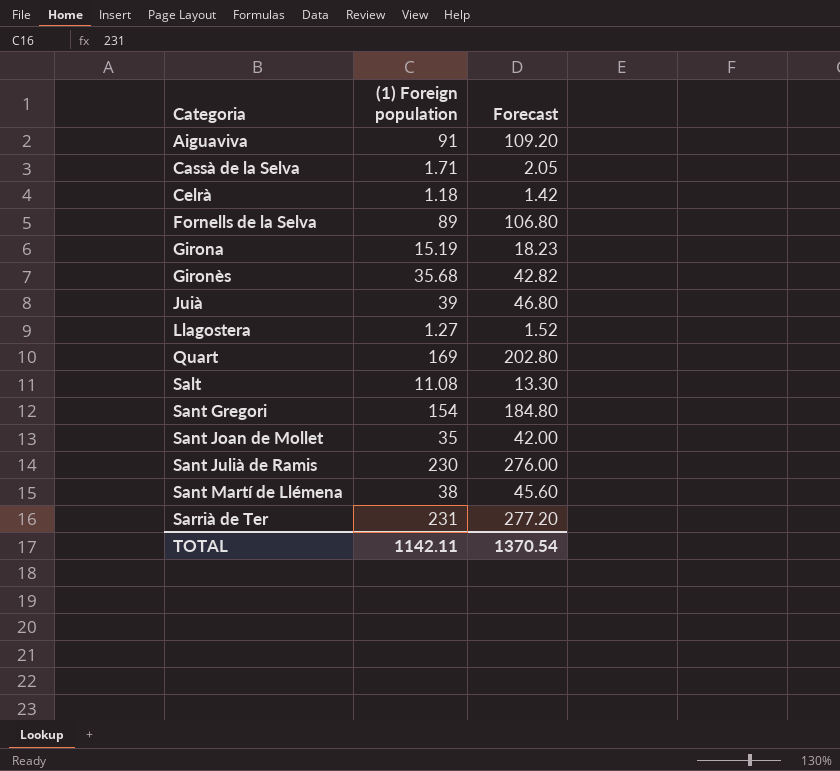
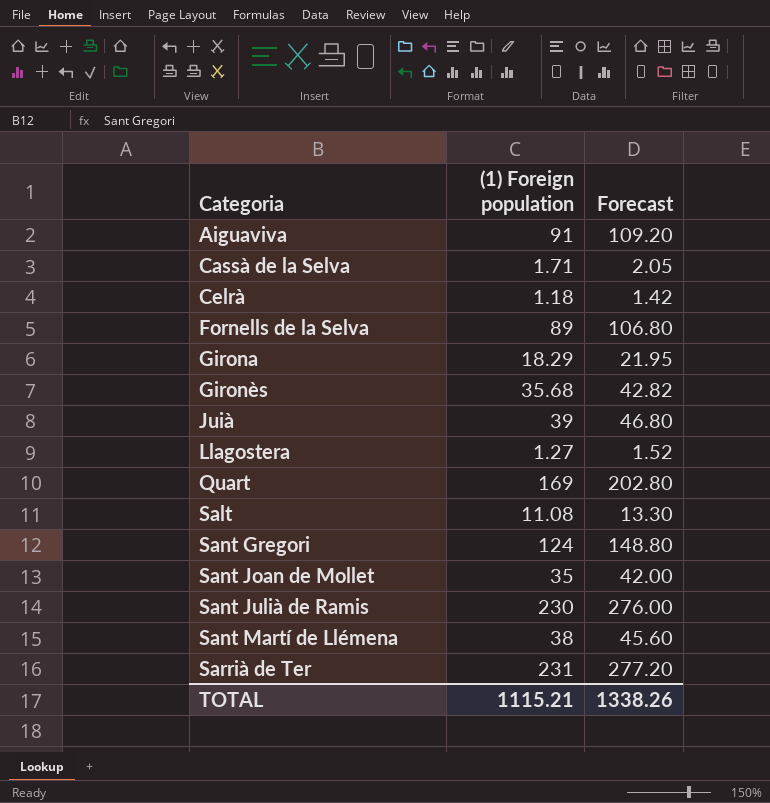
Girona | (1) Foreign population: 15.19 -> 18.29
Girona | Forecast: 18.23 -> 21.95
Sant Gregori | (1) Foreign population: 154 -> 124
Sant Gregori | Forecast: 184.80 -> 148.80
TOTAL | (1) Foreign population: 1142.11 -> 1115.21
TOTAL | Forecast: 1370.54 -> 1338.26

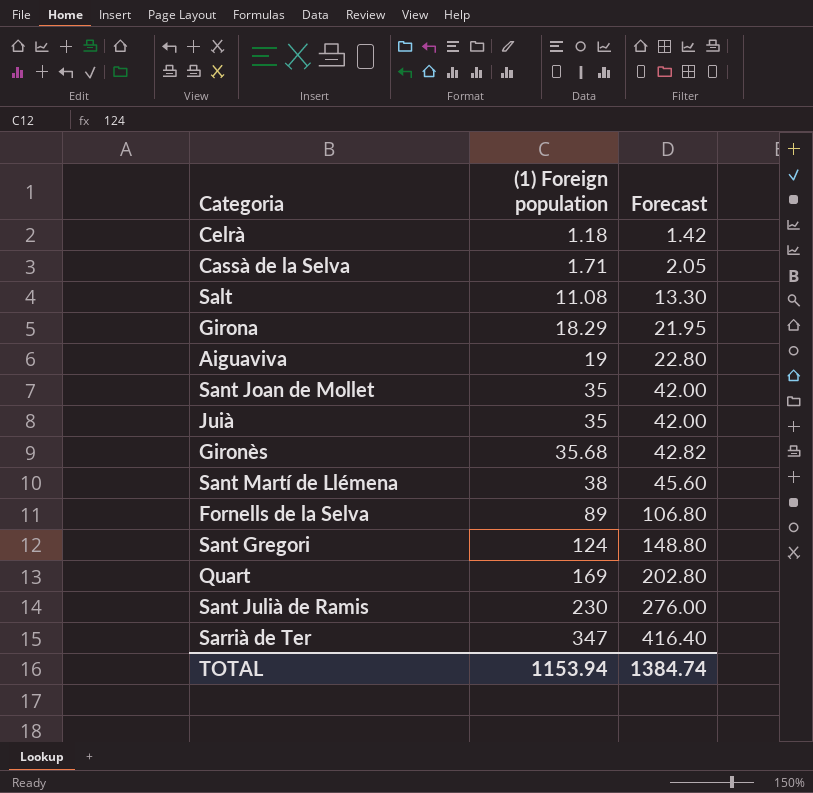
row order: Categoria ascending -> (1) Foreign population ascending
row Llagostera: 1.27 | 1.52 -> none
Aiguaviva | (1) Foreign population: 91 -> 19
Aiguaviva | Forecast: 109.20 -> 22.80
Juià | (1) Foreign population: 39 -> 35
Juià | Forecast: 46.80 -> 42.00
Sarrià de Ter | (1) Foreign population: 231 -> 347
Sarrià de Ter | Forecast: 277.20 -> 416.40
TOTAL | (1) Foreign population: 1115.21 -> 1153.94
TOTAL | Forecast: 1338.26 -> 1384.74

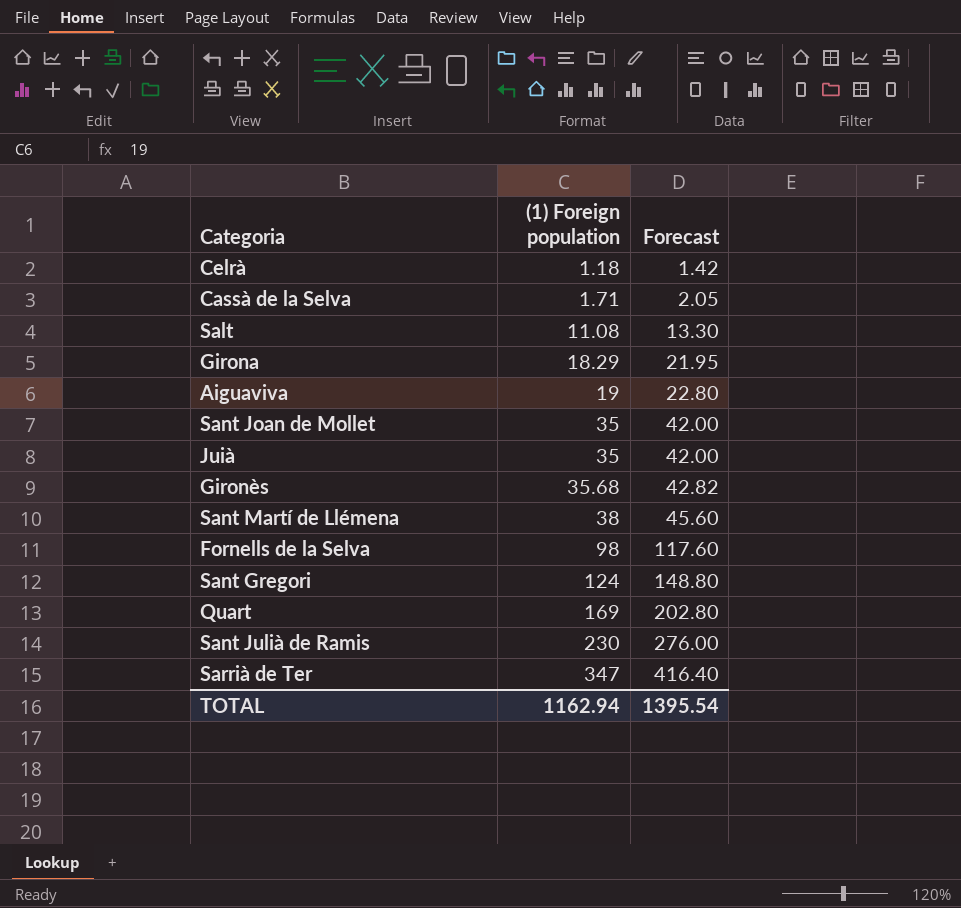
Fornells de la Selva | (1) Foreign population: 89 -> 98
Fornells de la Selva | Forecast: 106.80 -> 117.60
TOTAL | (1) Foreign population: 1153.94 -> 1162.94
TOTAL | Forecast: 1384.74 -> 1395.54

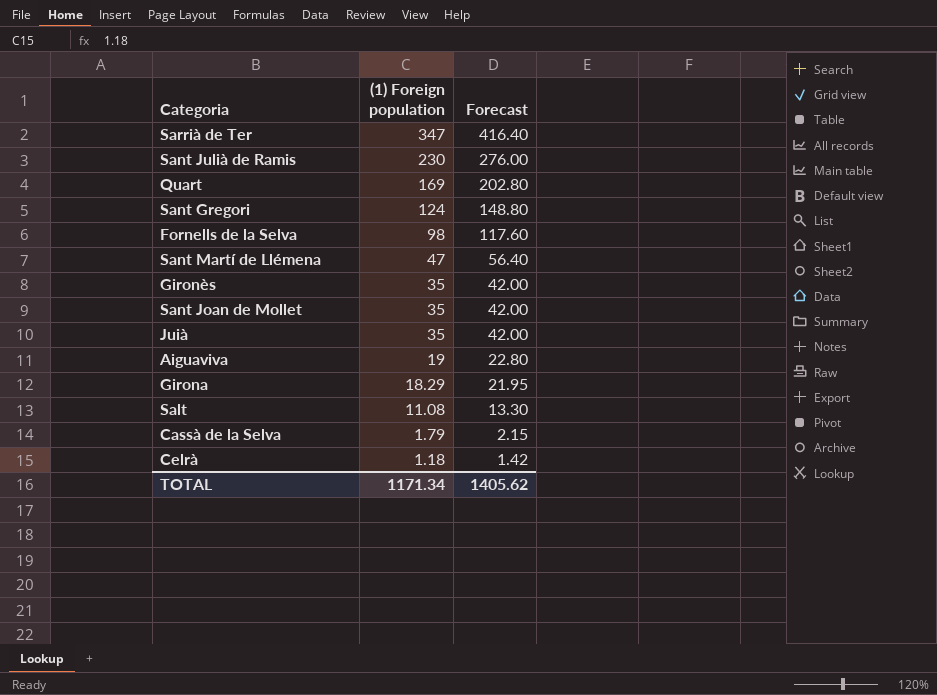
row order: (1) Foreign population ascending -> (1) Foreign population descending
Sant Martí de Llémena | (1) Foreign population: 38 -> 47
Sant Martí de Llémena | Forecast: 45.60 -> 56.40
Gironès | (1) Foreign population: 35.68 -> 35
Gironès | Forecast: 42.82 -> 42.00
Cassà de la Selva | (1) Foreign population: 1.71 -> 1.79
Cassà de la Selva | Forecast: 2.05 -> 2.15
TOTAL | (1) Foreign population: 1162.94 -> 1171.34
TOTAL | Forecast: 1395.54 -> 1405.62

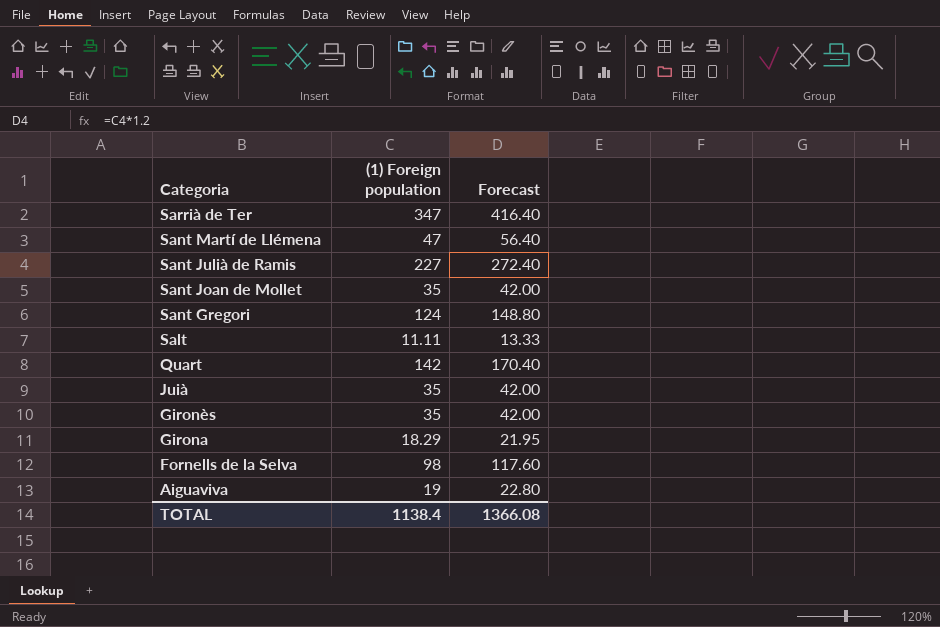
row order: (1) Foreign population descending -> Categoria descending
row Cassà de la Selva: 1.79 | 2.15 -> none
row Celrà: 1.18 | 1.42 -> none
Sant Julià de Ramis | (1) Foreign population: 230 -> 227
Sant Julià de Ramis | Forecast: 276.00 -> 272.40
Salt | (1) Foreign population: 11.08 -> 11.11
Salt | Forecast: 13.30 -> 13.33
Quart | (1) Foreign population: 169 -> 142
Quart | Forecast: 202.80 -> 170.40
TOTAL | (1) Foreign population: 1171.34 -> 1138.4
TOTAL | Forecast: 1405.62 -> 1366.08

